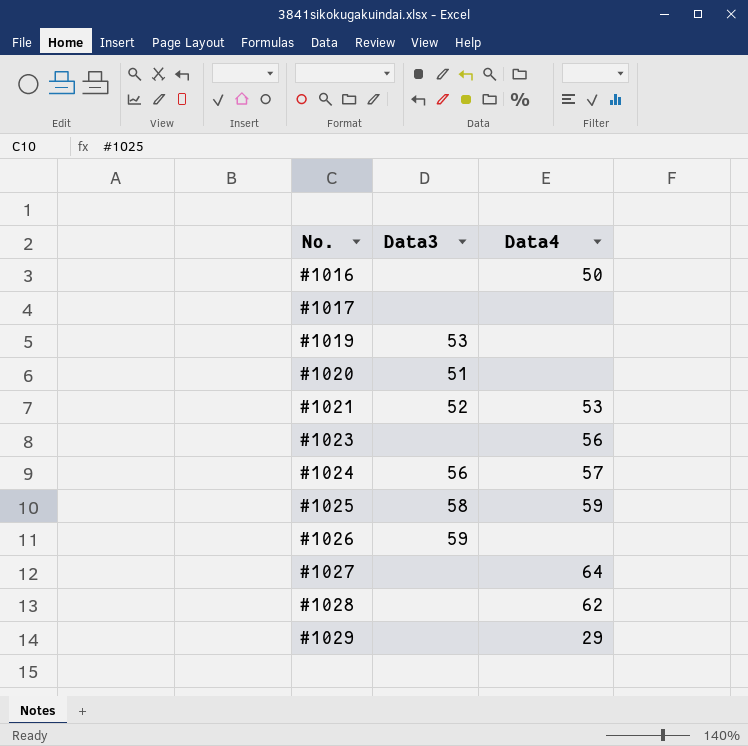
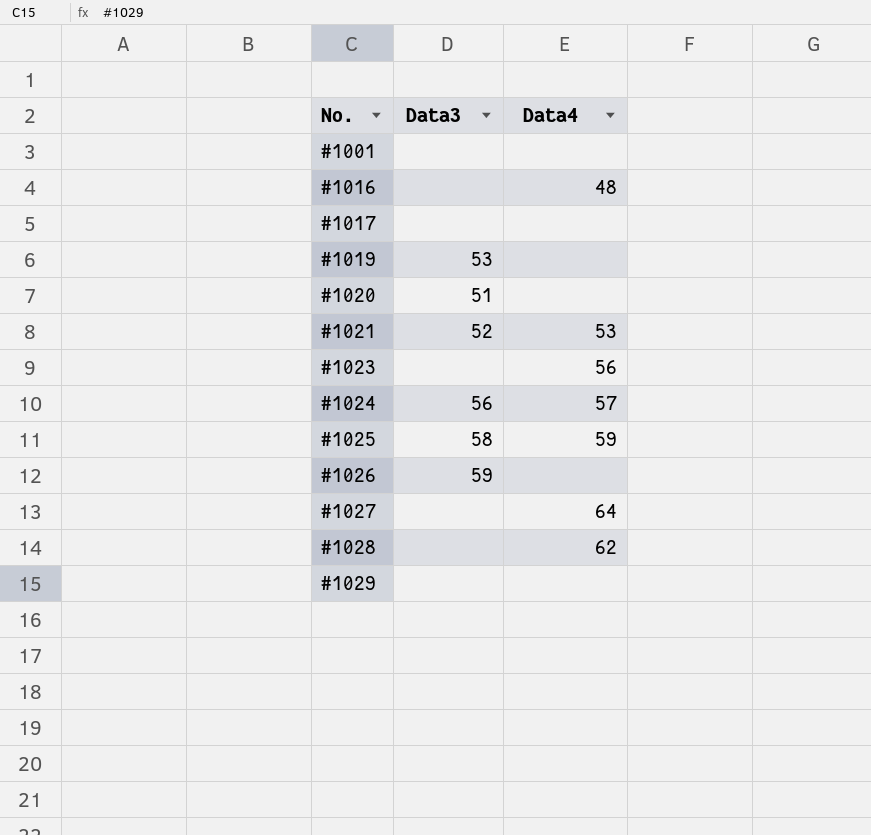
row #1001: none -> none | none
#1016 | Data4: 50 -> 48
#1029 | Data4: 29 -> none

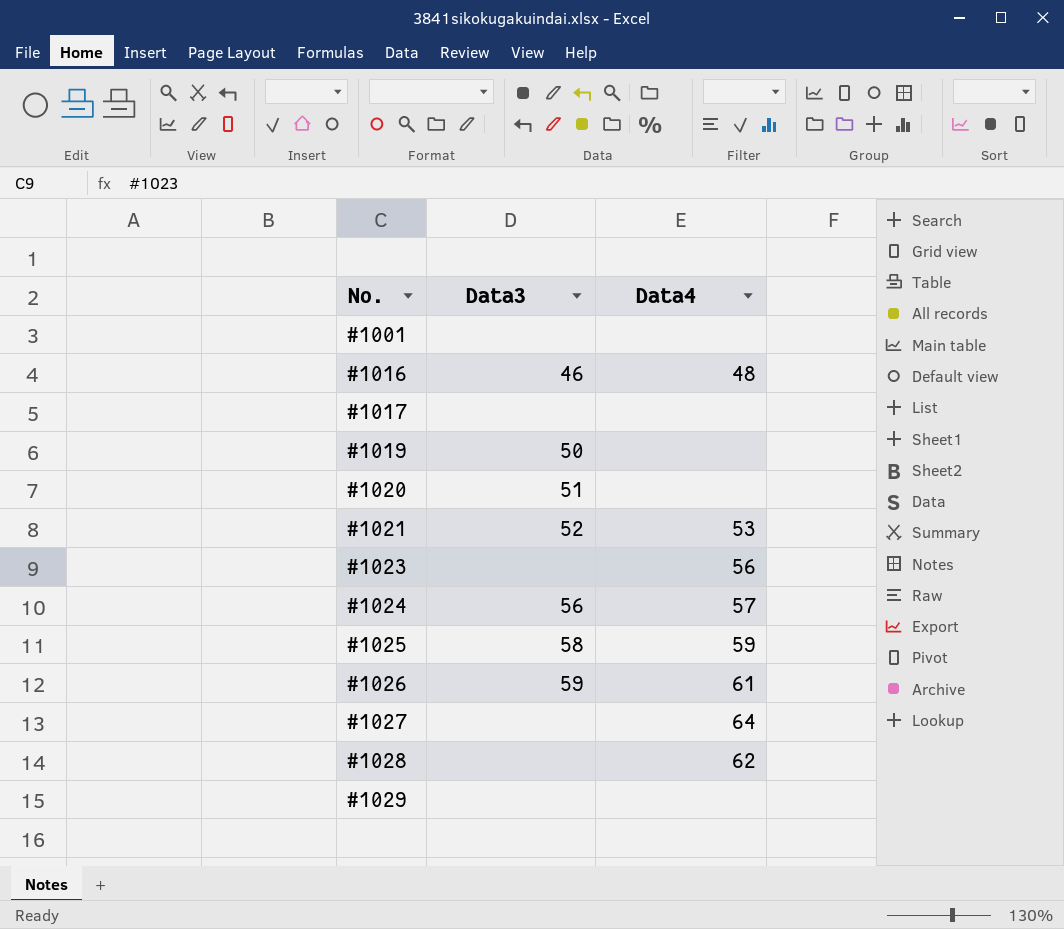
#1016 | Data3: none -> 46
#1019 | Data3: 53 -> 50
#1026 | Data4: none -> 61

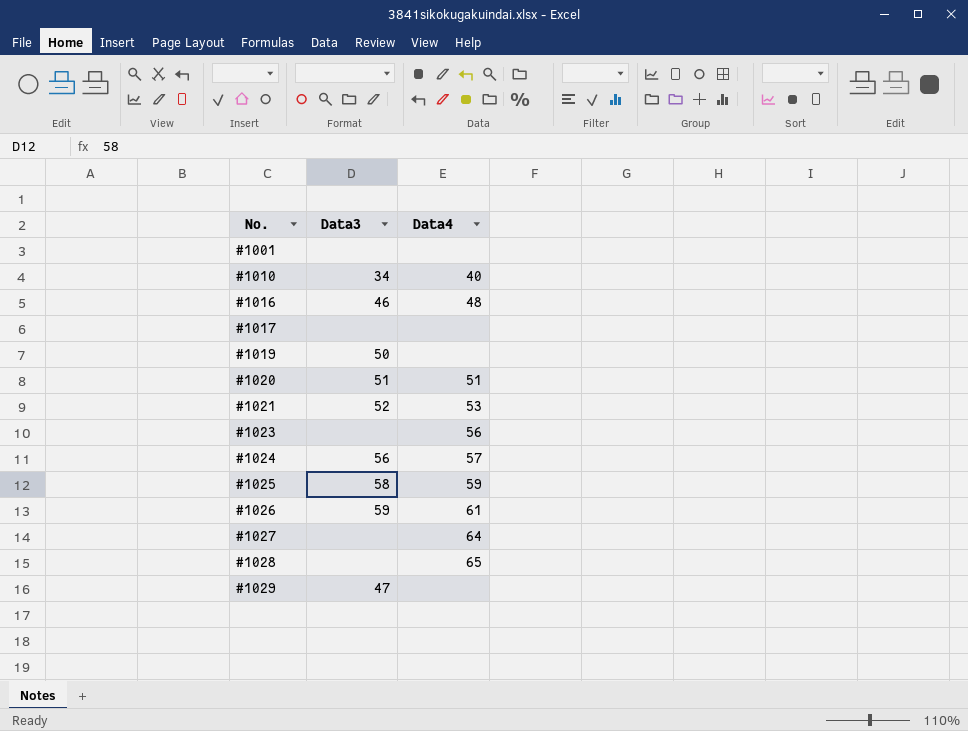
row #1010: none -> 34 | 40
#1020 | Data4: none -> 51
#1028 | Data4: 62 -> 65
#1029 | Data3: none -> 47

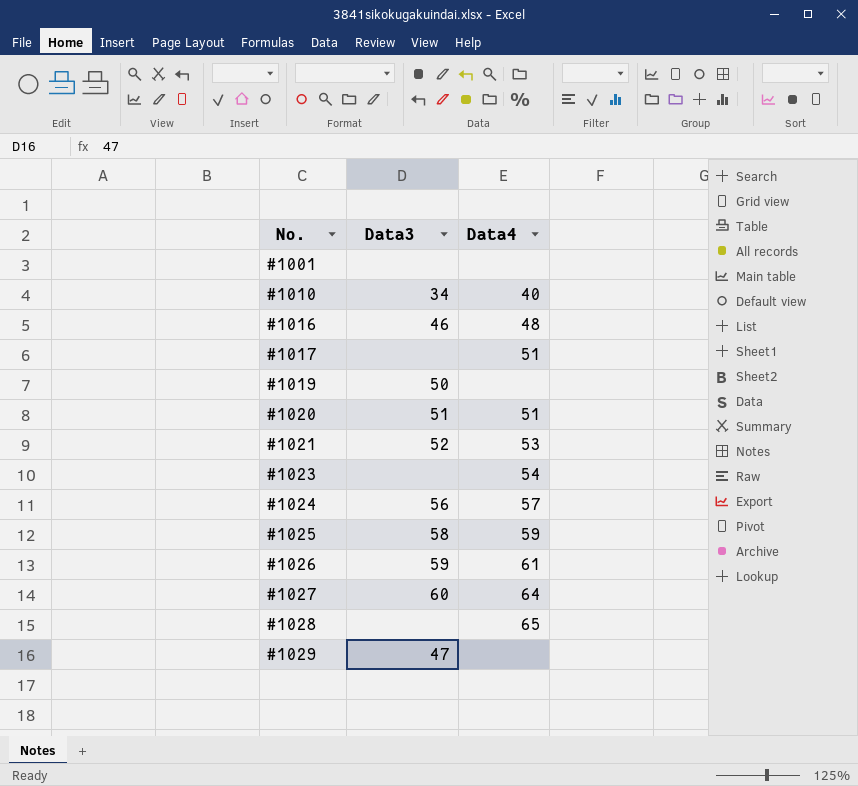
#1017 | Data4: none -> 51
#1023 | Data4: 56 -> 54
#1027 | Data3: none -> 60

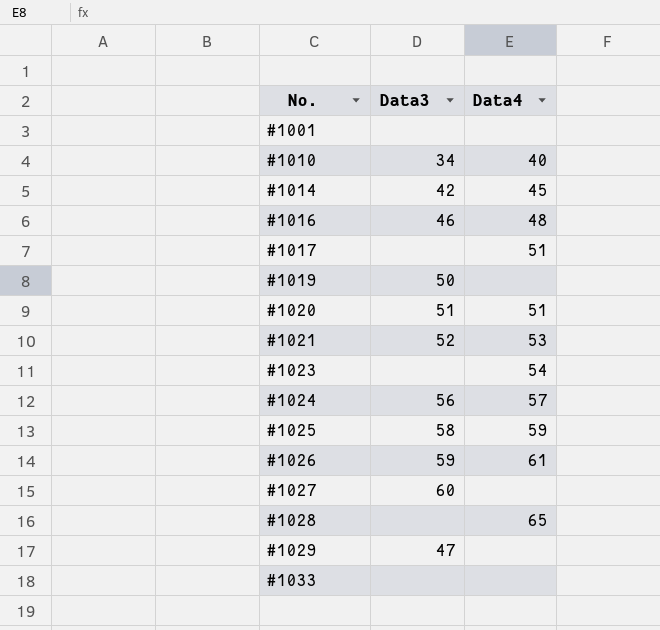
row #1014: none -> 42 | 45
#1027 | Data4: 64 -> none
row #1033: none -> none | none

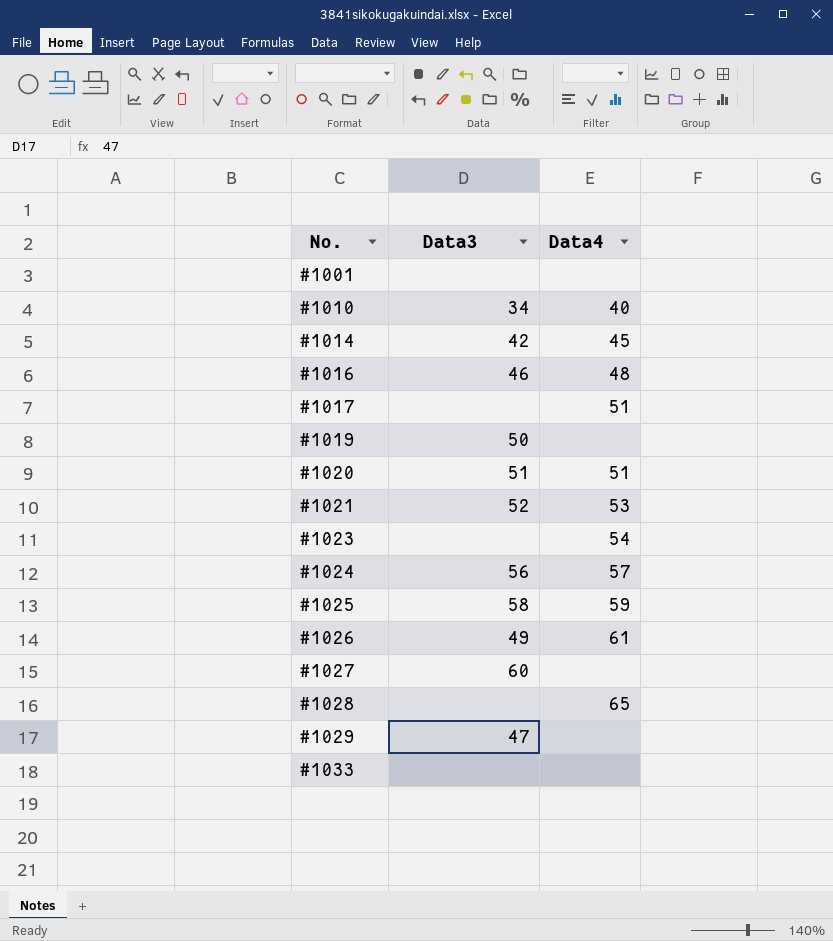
#1026 | Data3: 59 -> 49

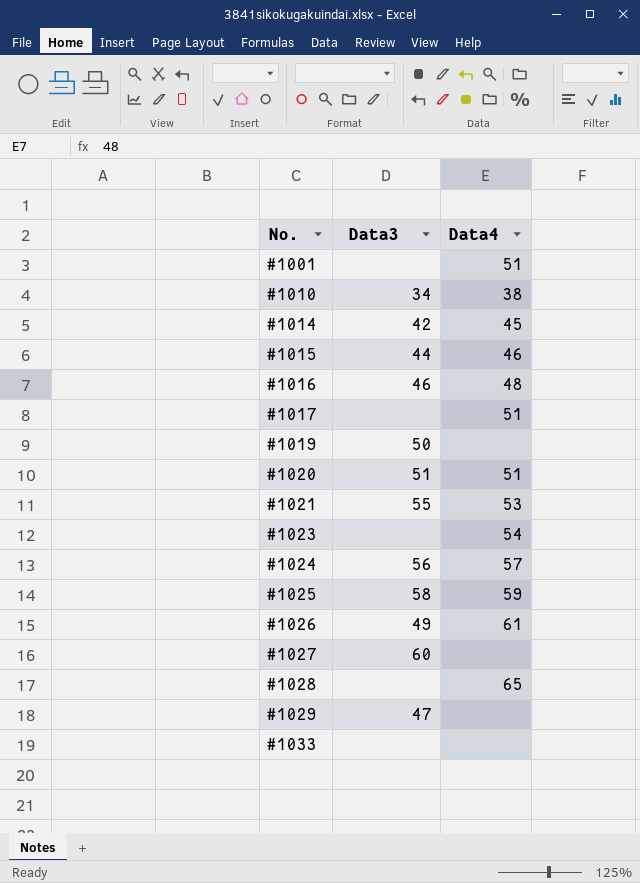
#1001 | Data4: none -> 51
#1010 | Data4: 40 -> 38
row #1015: none -> 44 | 46
#1021 | Data3: 52 -> 55

